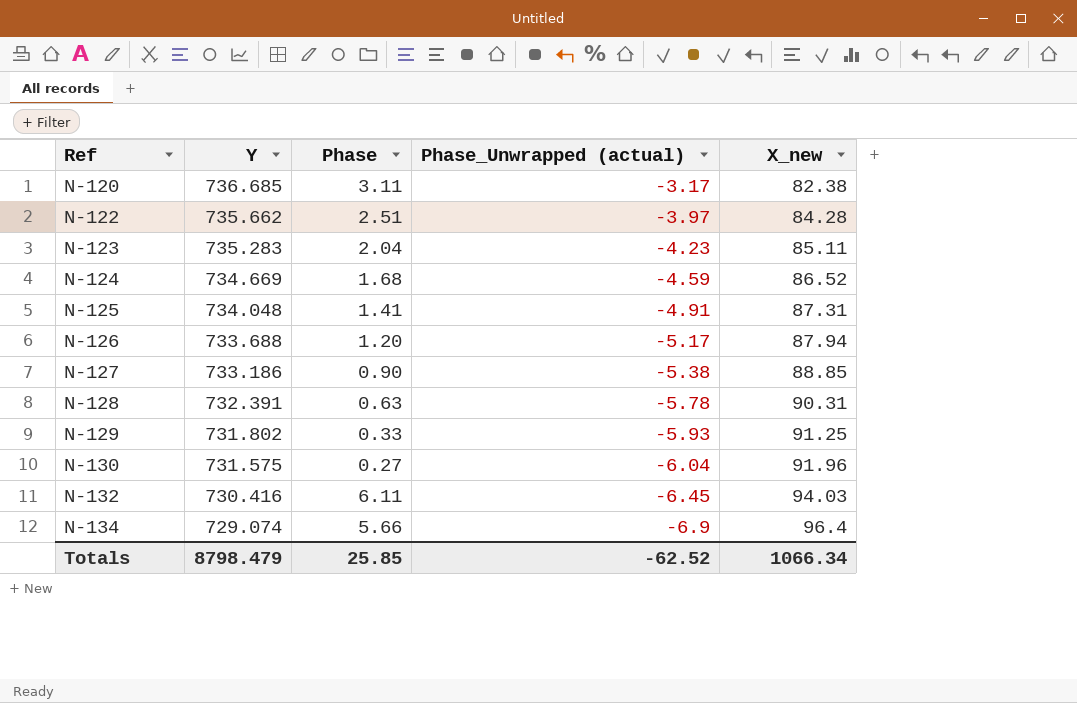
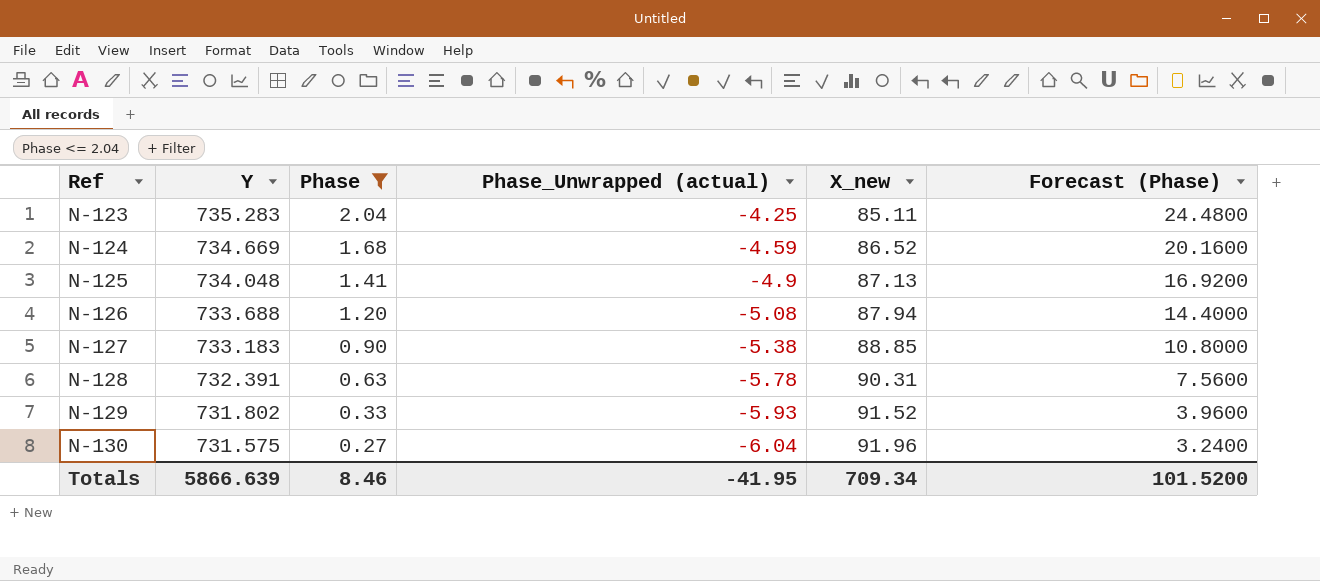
filter: none -> Phase <= 2.04
column Forecast (Phase) | formula: none -> [Phase] * 12
N-123 | Phase_Unwrapped (actual): -4.23 -> -4.25
N-125 | Phase_Unwrapped (actual): -4.91 -> -4.9
N-125 | X_new: 87.31 -> 87.13
N-126 | Phase_Unwrapped (actual): -5.17 -> -5.08
N-127 | Y: 733.186 -> 733.183
N-129 | X_new: 91.25 -> 91.52
Totals | Y: 8798.479 -> 5866.639
Totals | Phase: 25.85 -> 8.46
Totals | Phase_Unwrapped (actual): -62.52 -> -41.95
Totals | X_new: 1066.34 -> 709.34

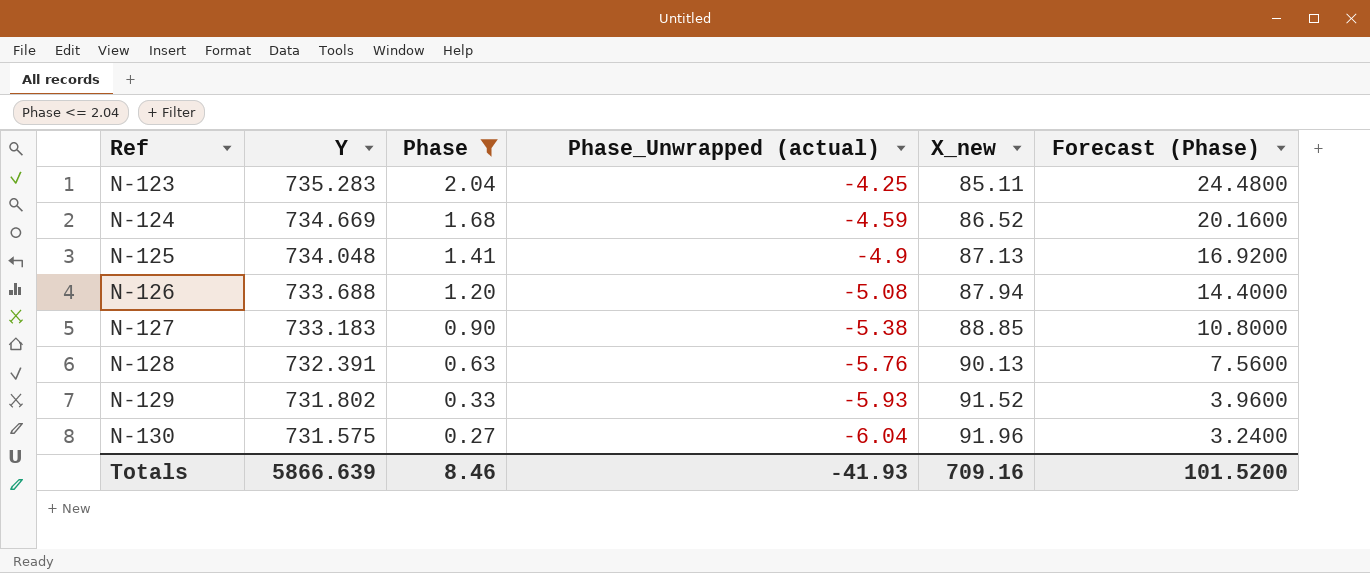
N-128 | Phase_Unwrapped (actual): -5.78 -> -5.76
N-128 | X_new: 90.31 -> 90.13
Totals | Phase_Unwrapped (actual): -41.95 -> -41.93
Totals | X_new: 709.34 -> 709.16

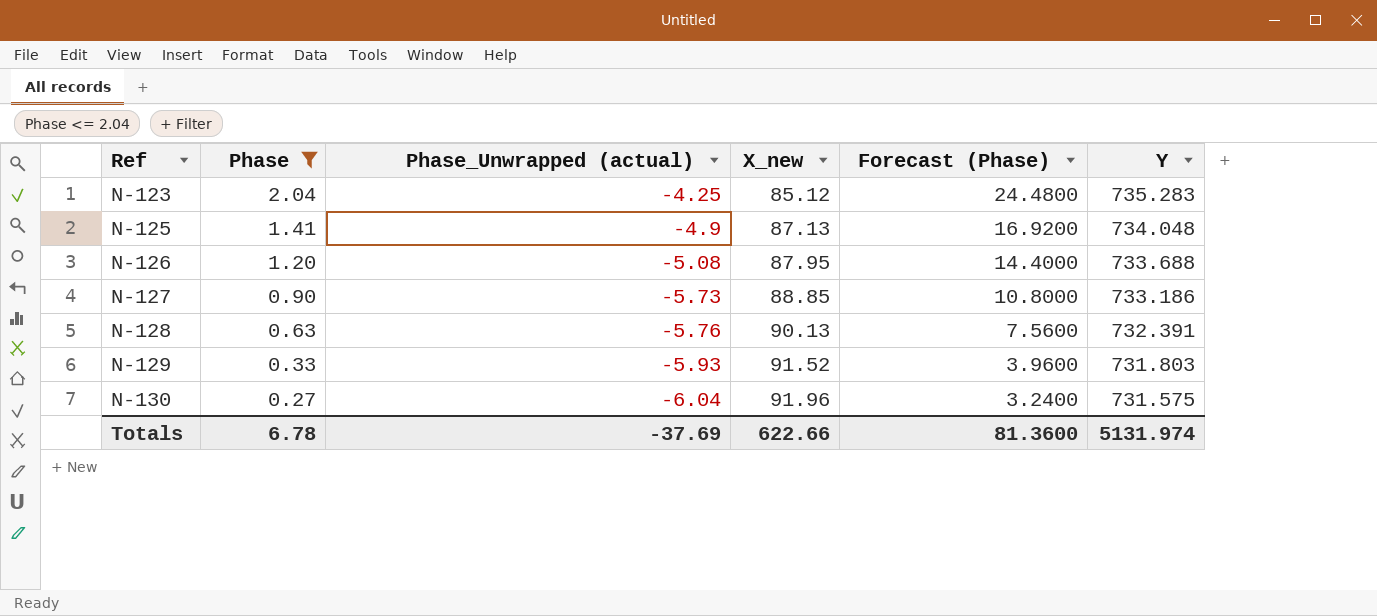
column Y | position: 2 -> 6
row N-124: 734.669 | 1.68 | -4.59 | 86.52 | 20.1600 -> none
N-123 | X_new: 85.11 -> 85.12
N-126 | X_new: 87.94 -> 87.95
N-127 | Phase_Unwrapped (actual): -5.38 -> -5.73
N-127 | Y: 733.183 -> 733.186
N-129 | Y: 731.802 -> 731.803
Totals | Phase: 8.46 -> 6.78
Totals | Phase_Unwrapped (actual): -41.93 -> -37.69
Totals | X_new: 709.16 -> 622.66
Totals | Forecast (Phase): 101.5200 -> 81.3600
Totals | Y: 5866.639 -> 5131.974

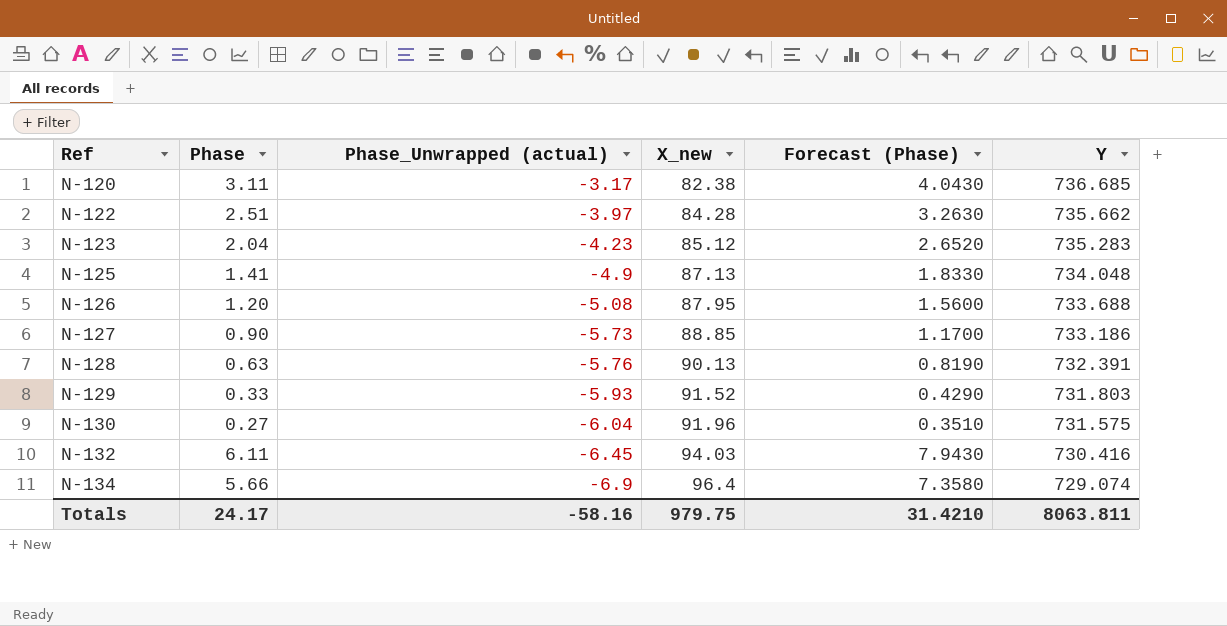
filter: Phase <= 2.04 -> none
column Forecast (Phase) | formula: [Phase] * 12 -> [Phase] * 1.3
N-123 | Phase_Unwrapped (actual): -4.25 -> -4.23
Totals | Phase: 6.78 -> 24.17
Totals | Phase_Unwrapped (actual): -37.69 -> -58.16
Totals | X_new: 622.66 -> 979.75
Totals | Forecast (Phase): 81.3600 -> 31.4210
Totals | Y: 5131.974 -> 8063.811

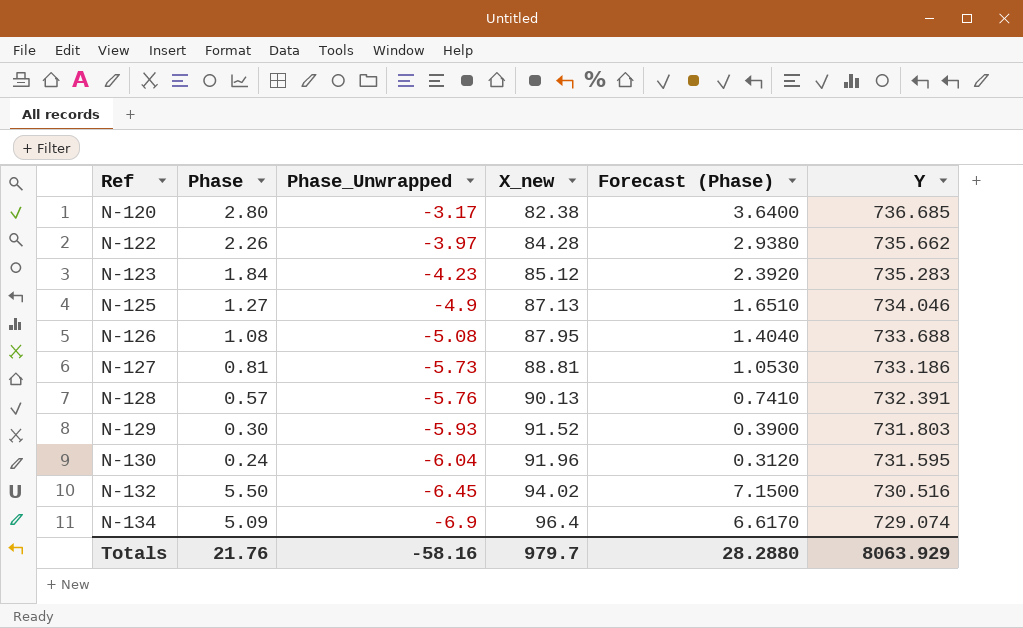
column name: Phase_Unwrapped (actual) -> Phase_Unwrapped
N-120 | Phase: 3.11 -> 2.80
N-120 | Forecast (Phase): 4.0430 -> 3.6400
N-122 | Phase: 2.51 -> 2.26
N-122 | Forecast (Phase): 3.2630 -> 2.9380
N-123 | Phase: 2.04 -> 1.84
N-123 | Forecast (Phase): 2.6520 -> 2.3920
N-125 | Phase: 1.41 -> 1.27
N-125 | Forecast (Phase): 1.8330 -> 1.6510
N-125 | Y: 734.048 -> 734.046
N-126 | Phase: 1.20 -> 1.08
N-126 | Forecast (Phase): 1.5600 -> 1.4040
N-127 | Phase: 0.90 -> 0.81
N-127 | X_new: 88.85 -> 88.81
N-127 | Forecast (Phase): 1.1700 -> 1.0530
N-128 | Phase: 0.63 -> 0.57
N-128 | Forecast (Phase): 0.8190 -> 0.7410
N-129 | Phase: 0.33 -> 0.30
N-129 | Forecast (Phase): 0.4290 -> 0.3900
N-130 | Phase: 0.27 -> 0.24
N-130 | Forecast (Phase): 0.3510 -> 0.3120
N-130 | Y: 731.575 -> 731.595
N-132 | Phase: 6.11 -> 5.50
N-132 | X_new: 94.03 -> 94.02
N-132 | Forecast (Phase): 7.9430 -> 7.1500
N-132 | Y: 730.416 -> 730.516
N-134 | Phase: 5.66 -> 5.09
N-134 | Forecast (Phase): 7.3580 -> 6.6170
Totals | Phase: 24.17 -> 21.76
Totals | X_new: 979.75 -> 979.7
Totals | Forecast (Phase): 31.4210 -> 28.2880
Totals | Y: 8063.811 -> 8063.929

